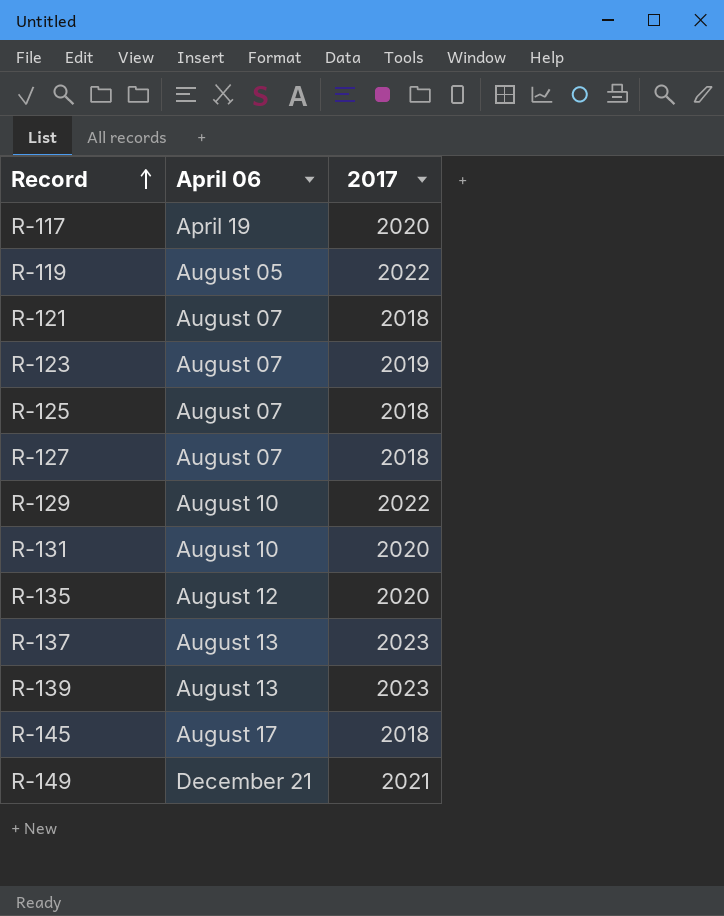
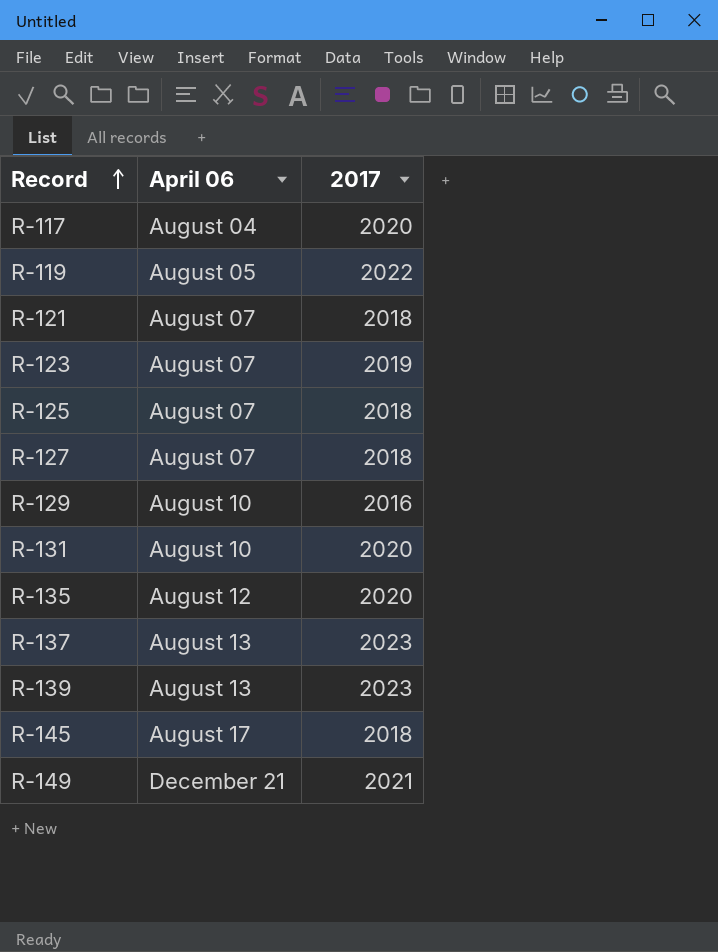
R-117 | April 06: April 19 -> August 04
R-129 | 2017: 2022 -> 2016

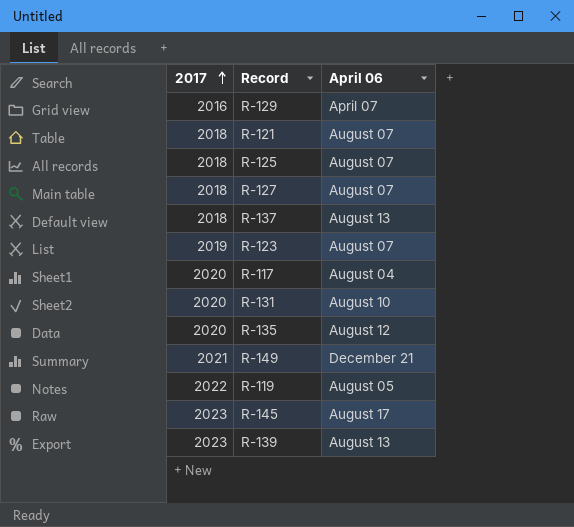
row order: Record ascending -> 2017 ascending
column 2017 | position: 3 -> 1
R-129 | April 06: August 10 -> April 07
R-137 | 2017: 2023 -> 2018
R-145 | 2017: 2018 -> 2023

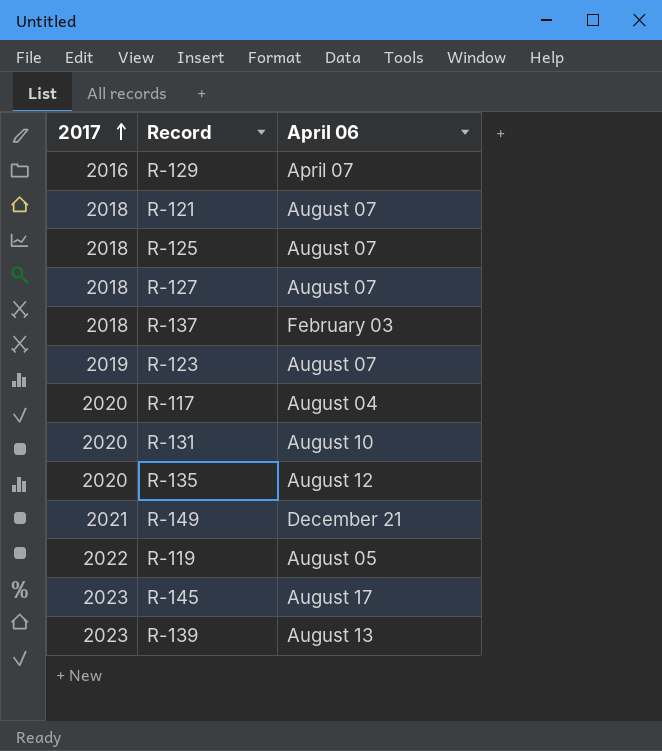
R-137 | April 06: August 13 -> February 03

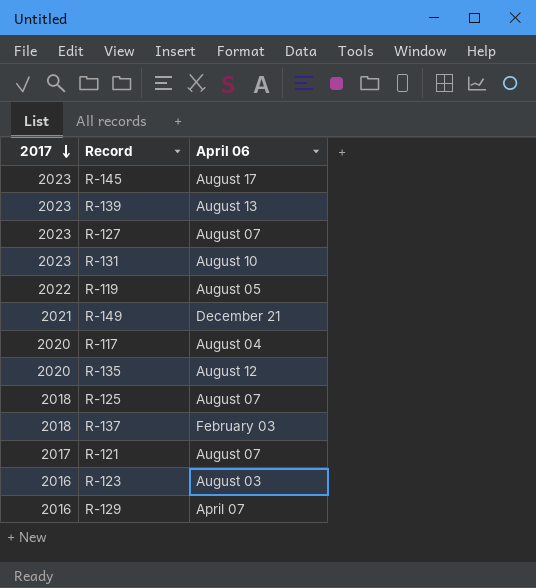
row order: 2017 ascending -> 2017 descending
R-127 | 2017: 2018 -> 2023
R-131 | 2017: 2020 -> 2023
R-121 | 2017: 2018 -> 2017
R-123 | 2017: 2019 -> 2016
R-123 | April 06: August 07 -> August 03

